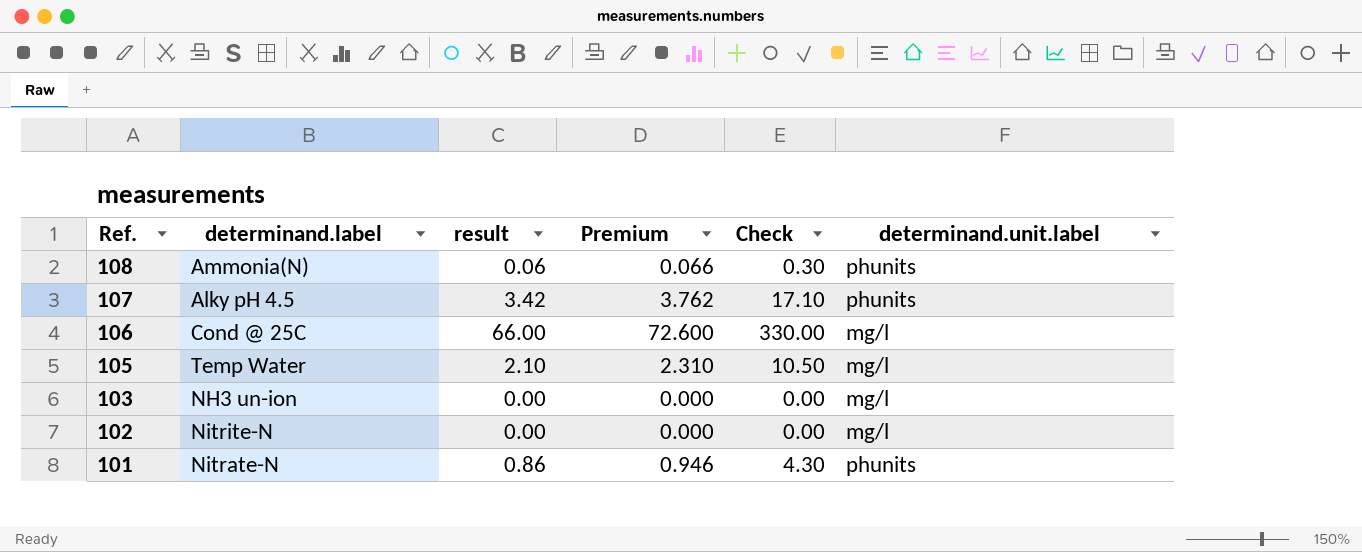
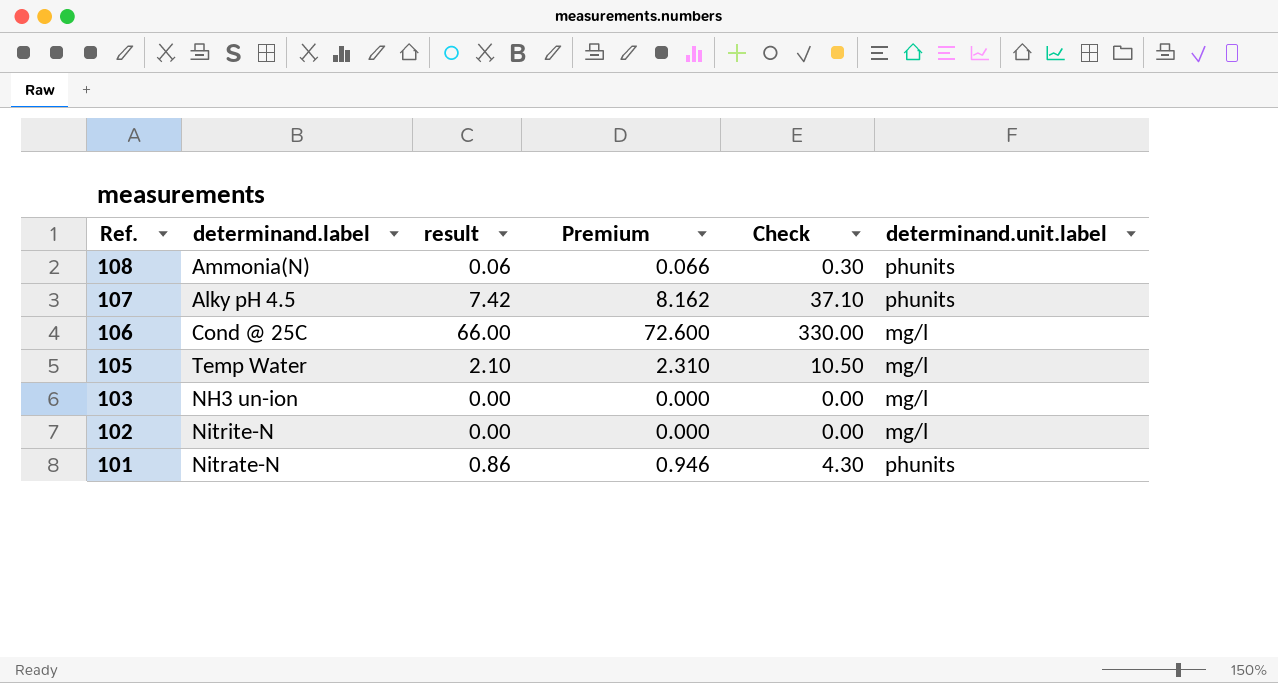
107 | result: 3.42 -> 7.42
107 | Premium: 3.762 -> 8.162
107 | Check: 17.10 -> 37.10

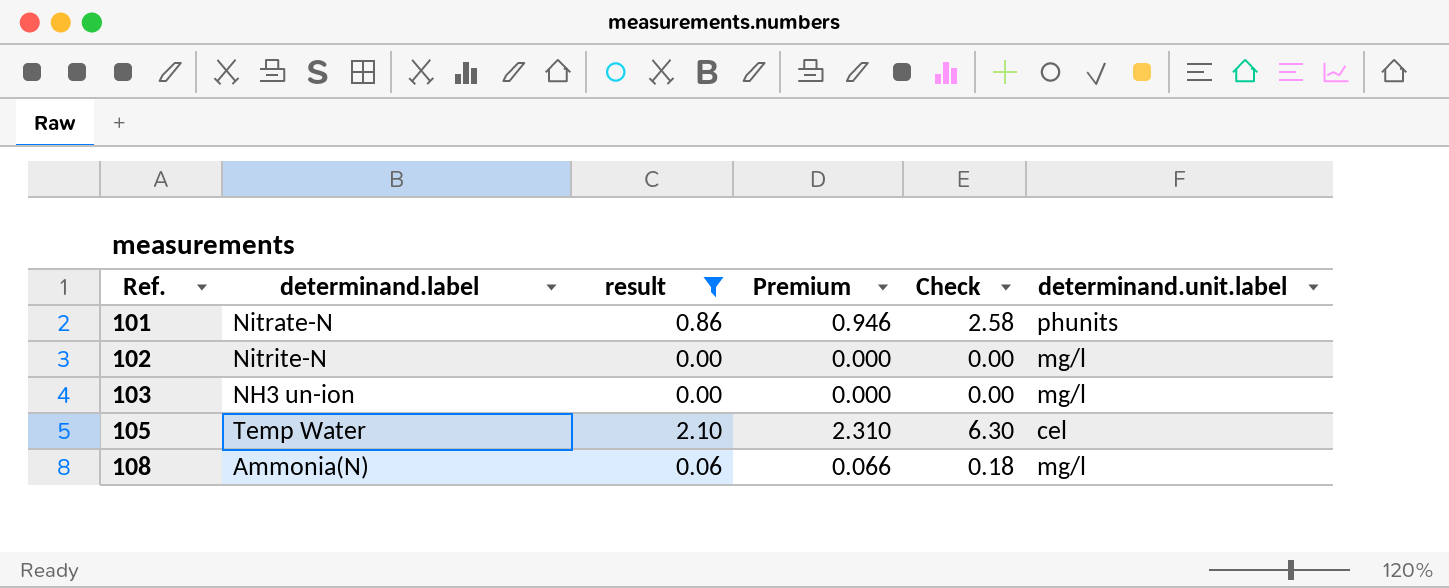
filter: none -> result <= 2.10
row order: Ref. descending -> Ref. ascending
column Check | formula: [result] * 5 -> [result] * 3
105 | determinand.unit.label: mg/l -> cel
108 | determinand.unit.label: phunits -> mg/l

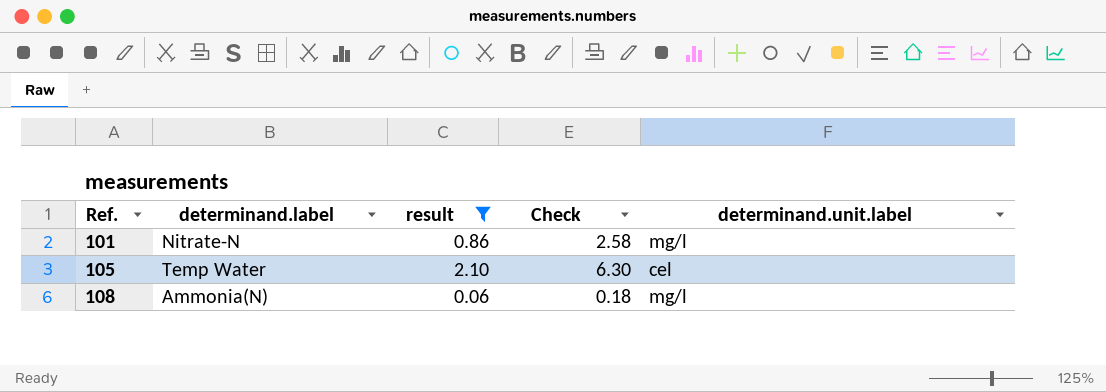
column Premium | formula: [result] * 1.1 -> none
row 102: Nitrite-N | 0.00 | 0.000 | 0.00 | mg/l -> none
row 103: NH3 un-ion | 0.00 | 0.000 | 0.00 | mg/l -> none
101 | determinand.unit.label: phunits -> mg/l

